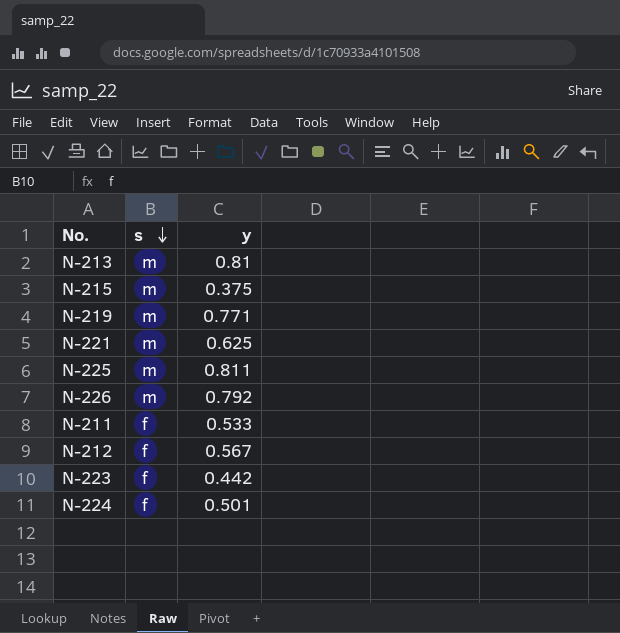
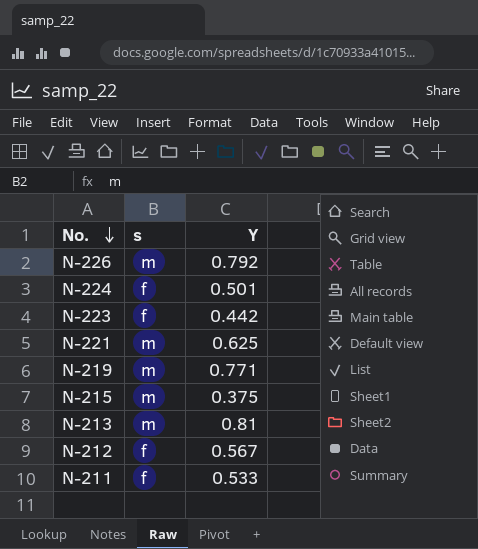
row order: s descending -> No. descending
column name: y -> Y
row N-225: m | 0.811 -> none

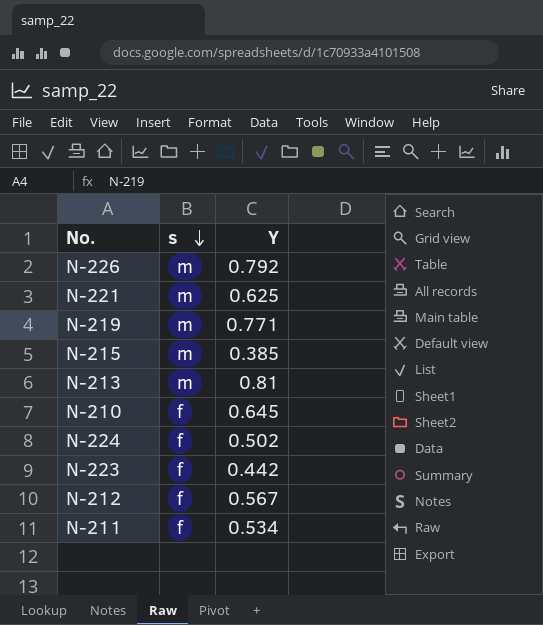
row order: No. descending -> s descending
N-215 | Y: 0.375 -> 0.385
row N-210: none -> f | 0.645
N-224 | Y: 0.501 -> 0.502
N-211 | Y: 0.533 -> 0.534

